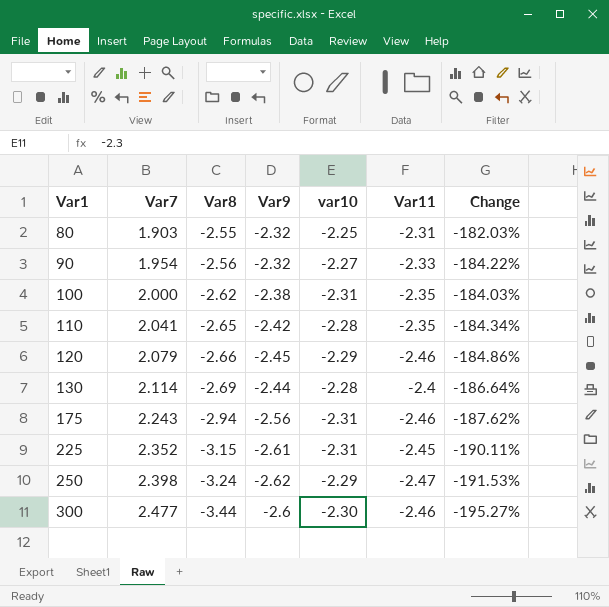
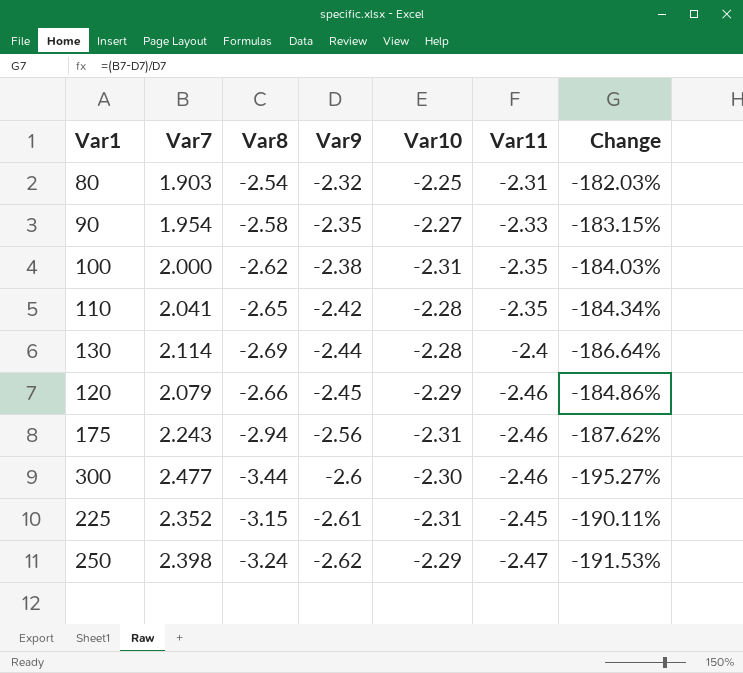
row order: Var1 ascending -> Var9 descending
column name: var10 -> Var10
80 | Var8: -2.55 -> -2.54
90 | Var8: -2.56 -> -2.58
90 | Var9: -2.32 -> -2.35
90 | Change: -184.22% -> -183.15%

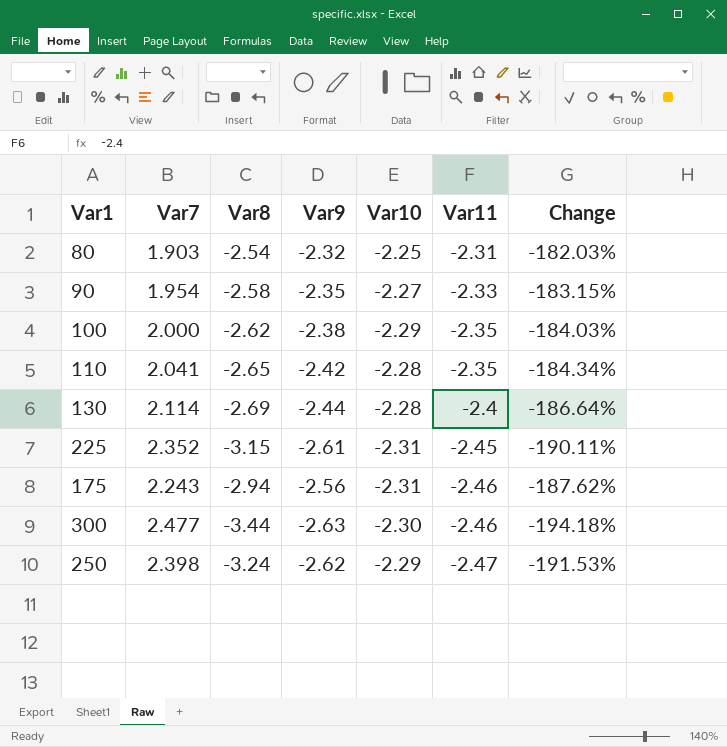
row order: Var9 descending -> Var11 descending
row 120: 2.079 | -2.66 | -2.45 | -2.29 | -2.46 | -184.86% -> none
100 | Var10: -2.31 -> -2.29
300 | Var9: -2.6 -> -2.63
300 | Change: -195.27% -> -194.18%

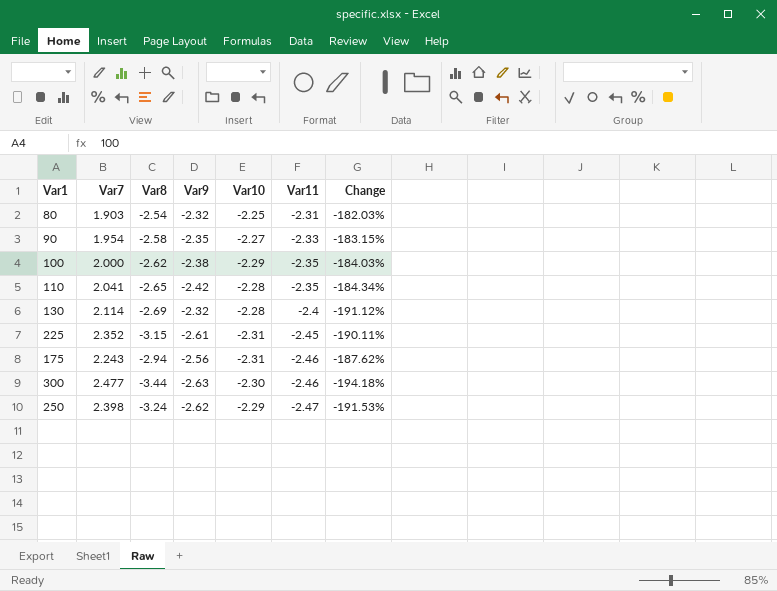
130 | Var9: -2.44 -> -2.32
130 | Change: -186.64% -> -191.12%

